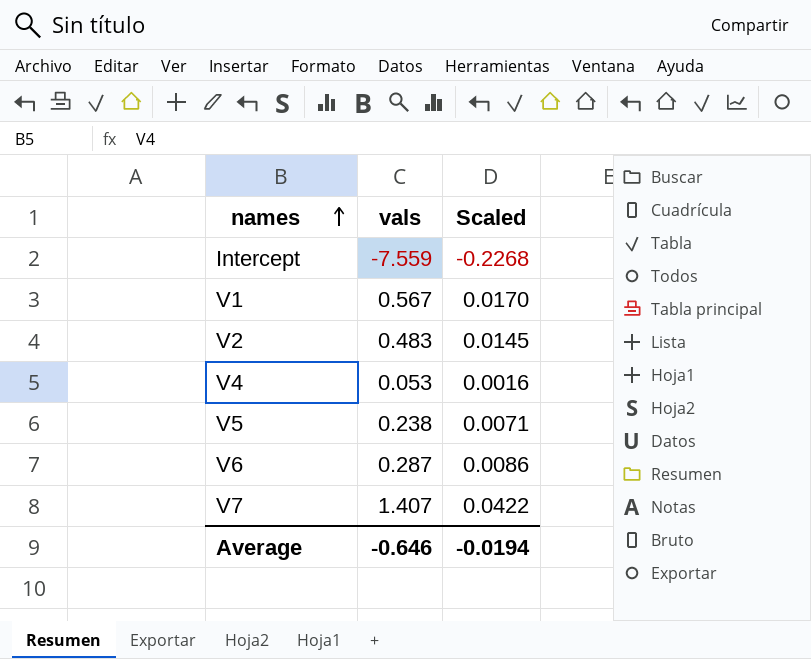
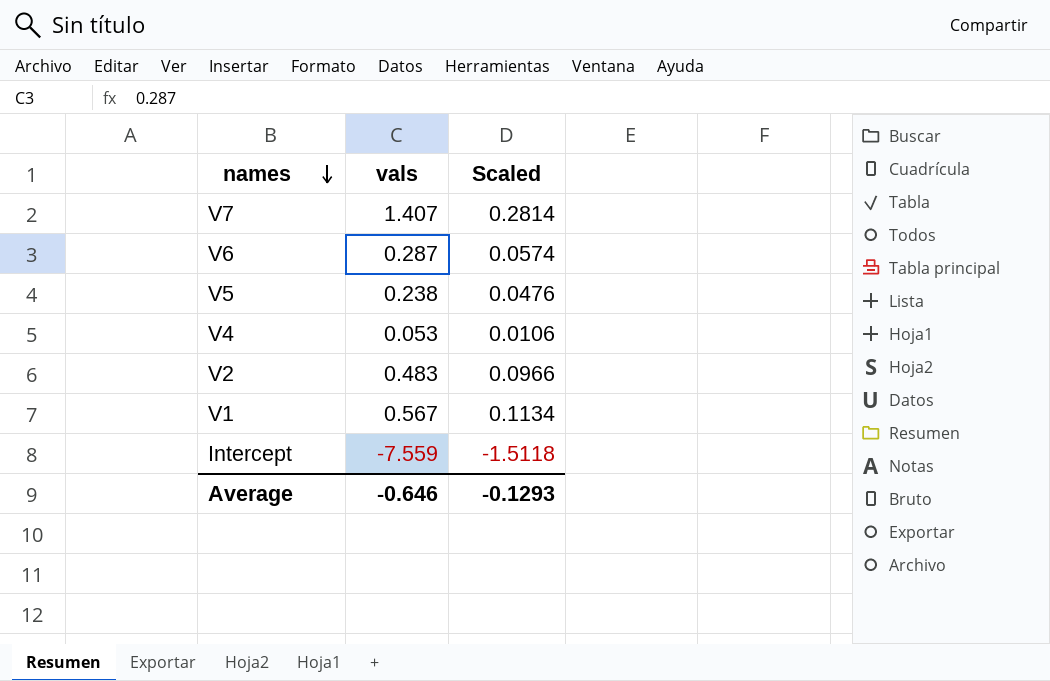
row order: names ascending -> names descending
column Scaled | formula: [vals] * 0.03 -> [vals] * 0.2
Average | Scaled: -0.0194 -> -0.1293

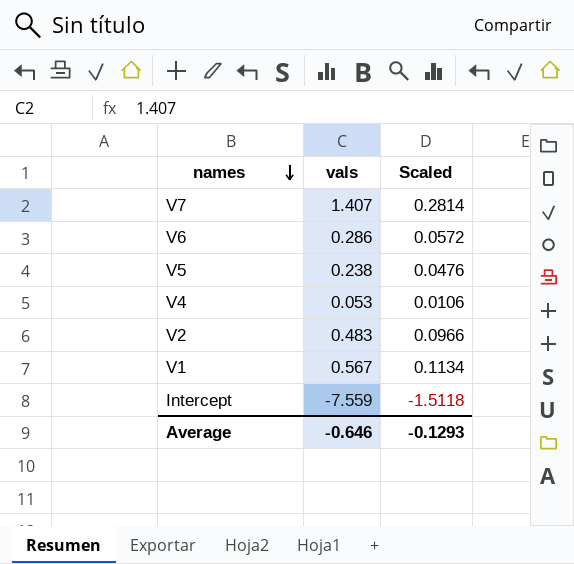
V6 | vals: 0.287 -> 0.286
V6 | Scaled: 0.0574 -> 0.0572

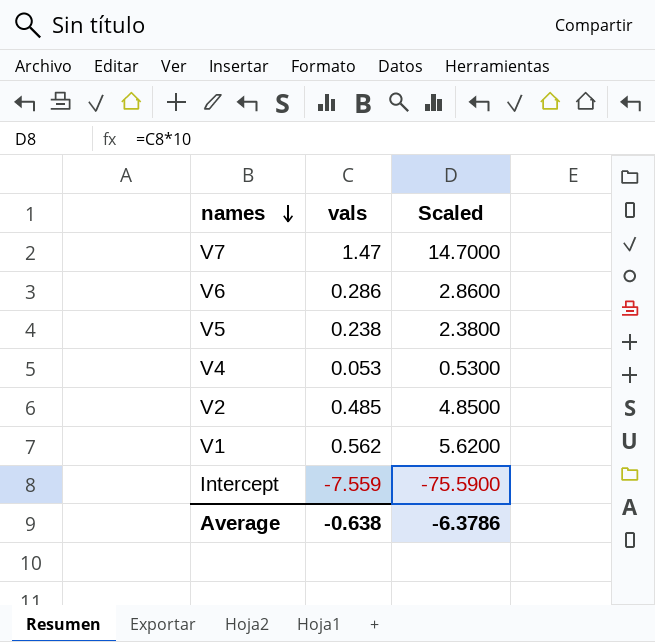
column Scaled | formula: [vals] * 0.2 -> [vals] * 10
V7 | vals: 1.407 -> 1.47
V2 | vals: 0.483 -> 0.485
V1 | vals: 0.567 -> 0.562
Average | vals: -0.646 -> -0.638
Average | Scaled: -0.1293 -> -6.3786

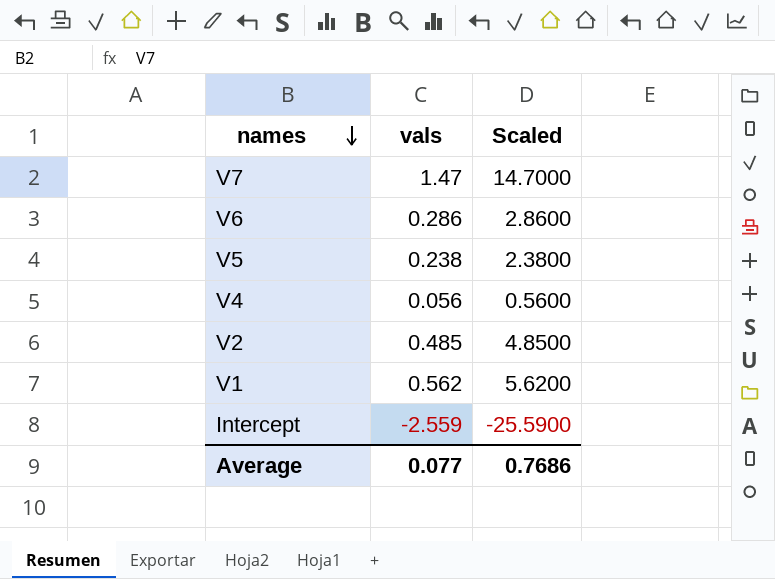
V4 | vals: 0.053 -> 0.056
V4 | Scaled: 0.5300 -> 0.5600
Intercept | vals: -7.559 -> -2.559
Intercept | Scaled: -75.5900 -> -25.5900
Average | vals: -0.638 -> 0.077
Average | Scaled: -6.3786 -> 0.7686

